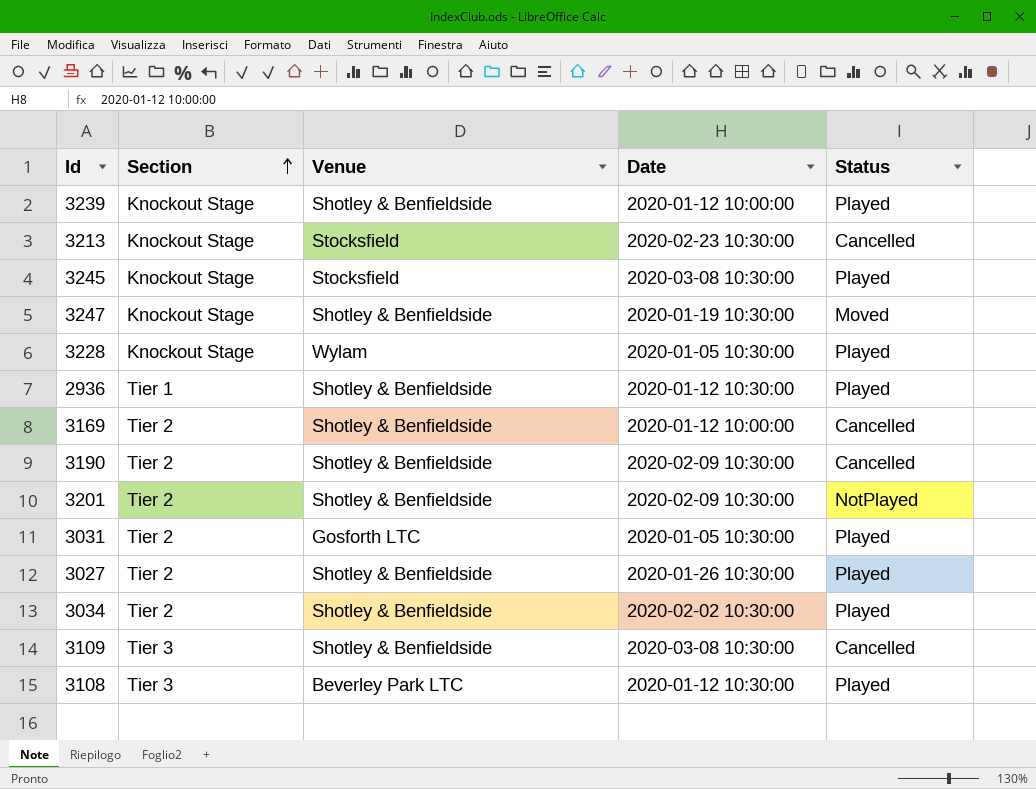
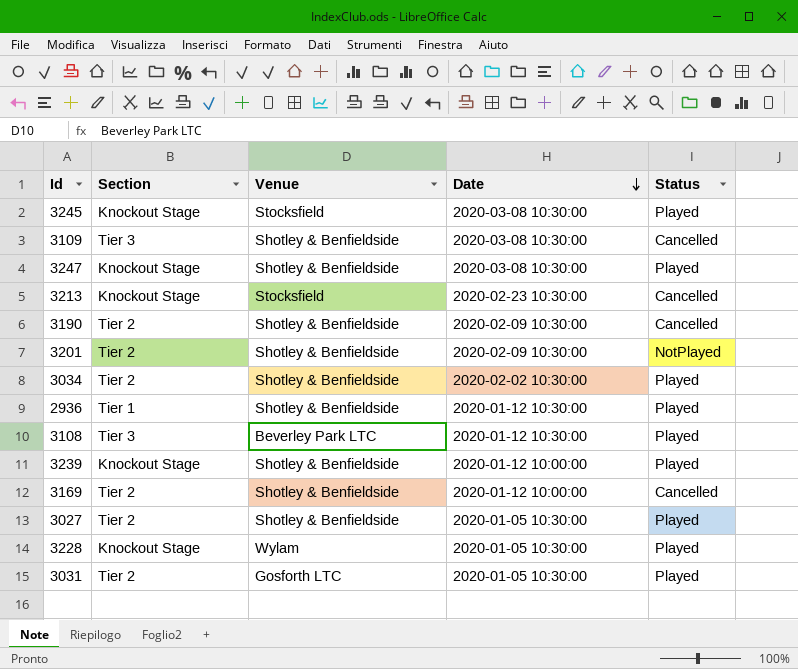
row order: Section ascending -> Date descending
3247 | Date: 2020-01-19 10:30:00 -> 2020-03-08 10:30:00
3247 | Status: Moved -> Played
3027 | Date: 2020-01-26 10:30:00 -> 2020-01-05 10:30:00

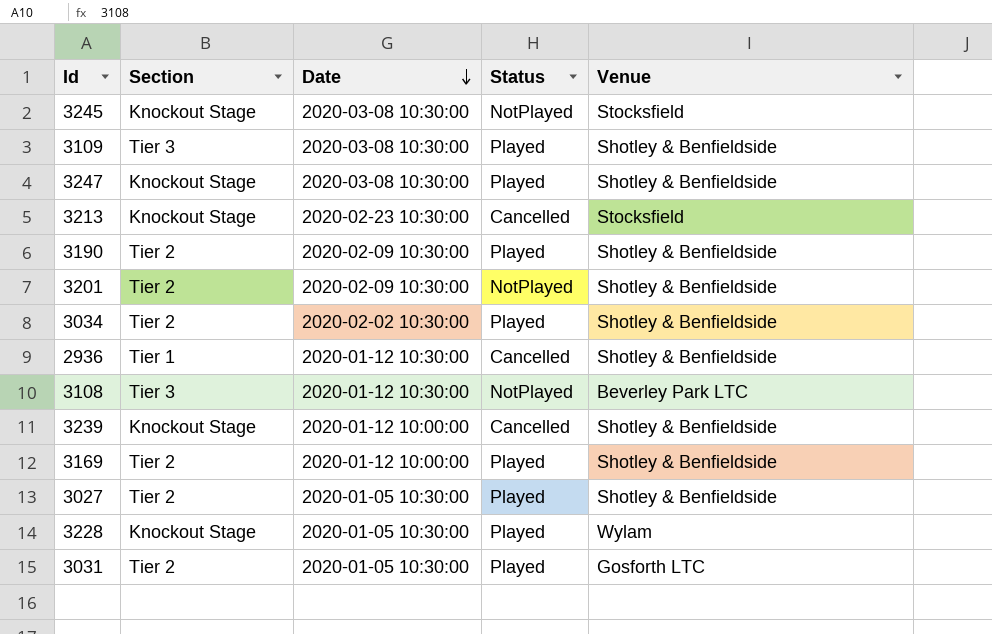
column Venue | position: 3 -> 5
3245 | Status: Played -> NotPlayed
3109 | Status: Cancelled -> Played
3190 | Status: Cancelled -> Played
2936 | Status: Played -> Cancelled
3108 | Status: Played -> NotPlayed
3239 | Status: Played -> Cancelled
3169 | Status: Cancelled -> Played

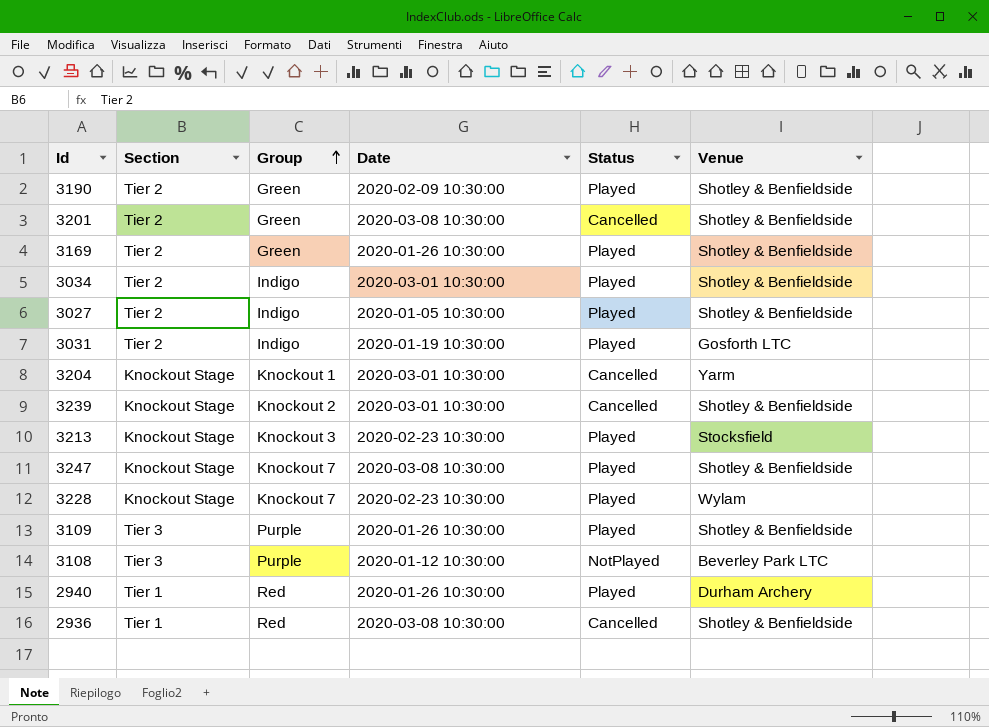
row order: Date descending -> Group ascending
column Group | position: none -> 3
row 3245: Knockout Stage | 2020-03-08 10:30:00 | NotPlayed | Stocksfield -> none
3201 | Date: 2020-02-09 10:30:00 -> 2020-03-08 10:30:00
3201 | Status: NotPlayed -> Cancelled
3169 | Date: 2020-01-12 10:00:00 -> 2020-01-26 10:30:00
3034 | Date: 2020-02-02 10:30:00 -> 2020-03-01 10:30:00
3031 | Date: 2020-01-05 10:30:00 -> 2020-01-19 10:30:00
row 3204: none -> Knockout Stage | Knockout 1 | 2020-03-01 10:30:00 | Cancelled | Yarm
3239 | Date: 2020-01-12 10:00:00 -> 2020-03-01 10:30:00
3213 | Status: Cancelled -> Played
3228 | Date: 2020-01-05 10:30:00 -> 2020-02-23 10:30:00
3109 | Date: 2020-03-08 10:30:00 -> 2020-01-26 10:30:00
row 2940: none -> Tier 1 | Red | 2020-01-26 10:30:00 | Played | Durham Archery
2936 | Date: 2020-01-12 10:30:00 -> 2020-03-08 10:30:00

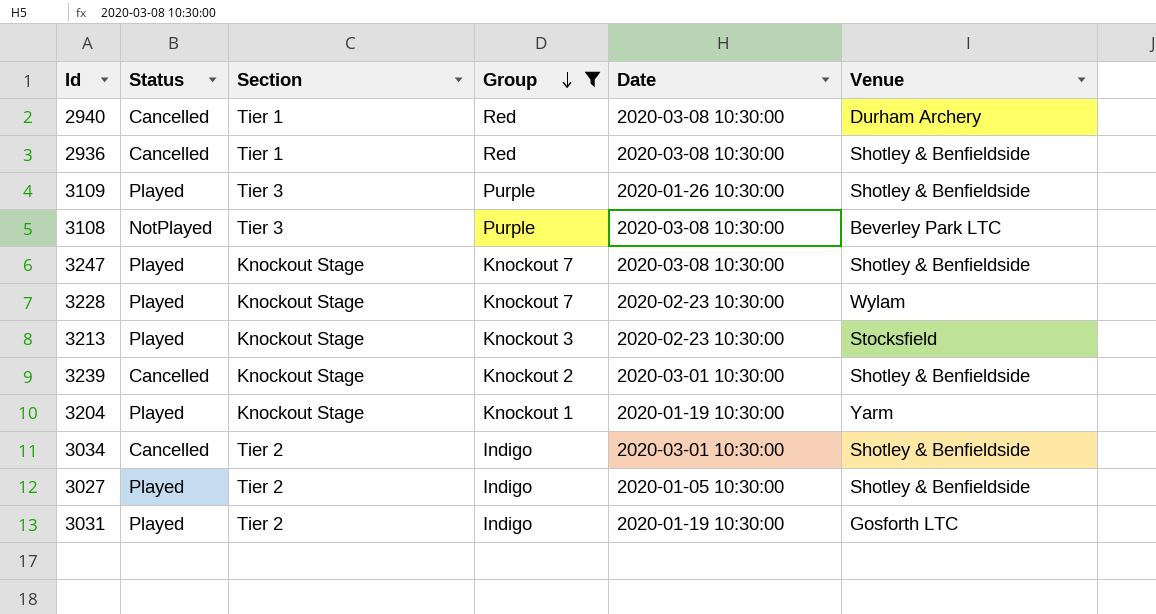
filter: none -> Group != Green
row order: Group ascending -> Group descending
column Status | position: 5 -> 2
2940 | Status: Played -> Cancelled
2940 | Date: 2020-01-26 10:30:00 -> 2020-03-08 10:30:00
3108 | Date: 2020-01-12 10:30:00 -> 2020-03-08 10:30:00
3204 | Status: Cancelled -> Played
3204 | Date: 2020-03-01 10:30:00 -> 2020-01-19 10:30:00
3034 | Status: Played -> Cancelled

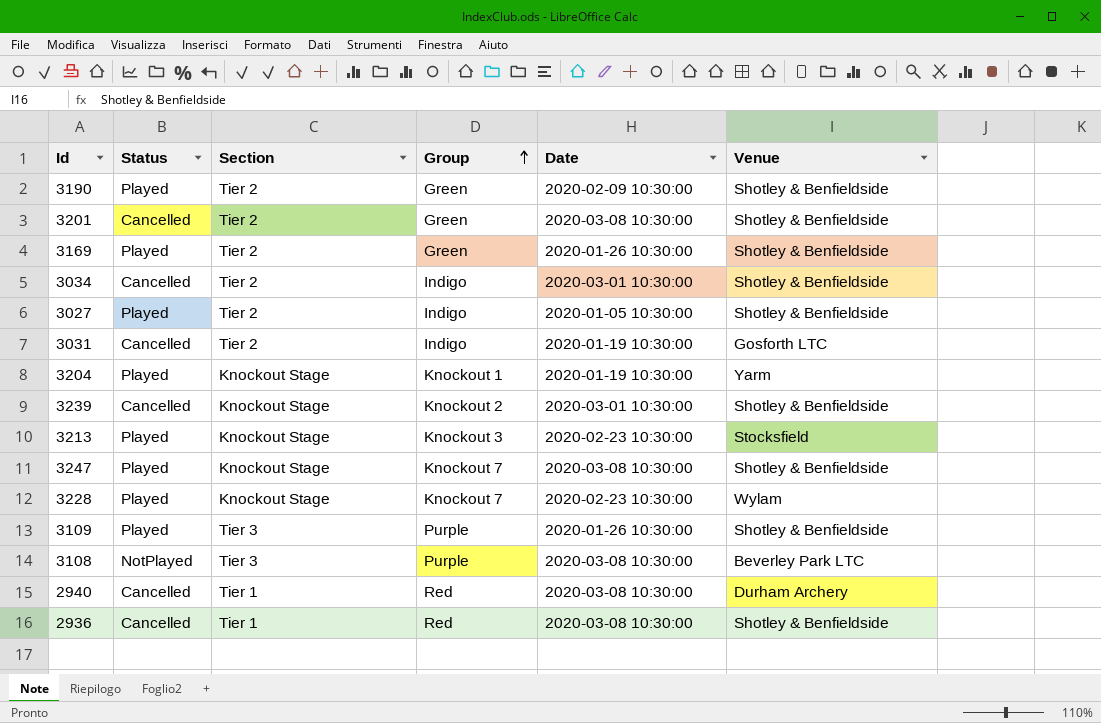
filter: Group != Green -> none
row order: Group descending -> Group ascending
3031 | Status: Played -> Cancelled

